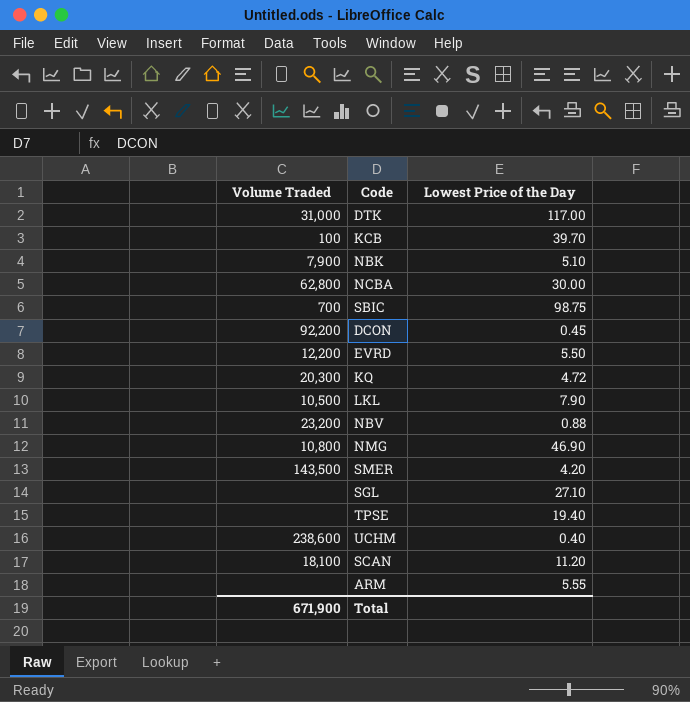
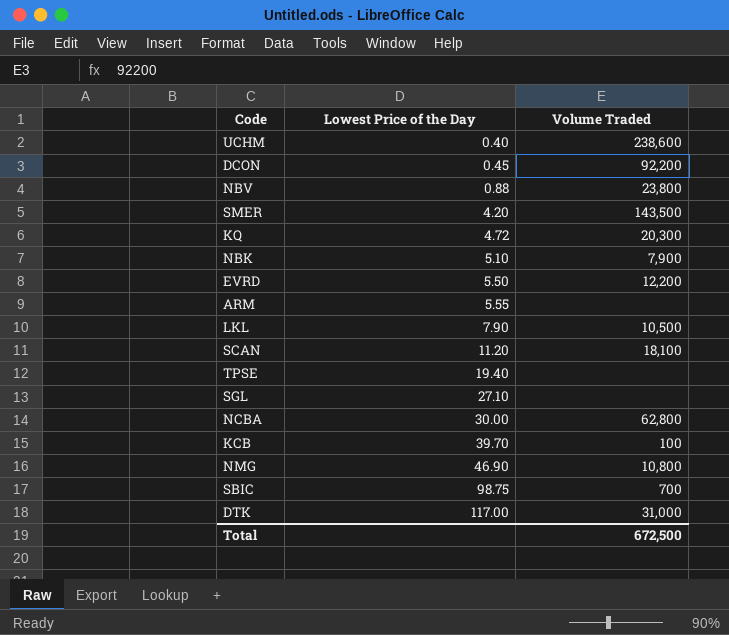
row order: none -> Lowest Price of the Day ascending
column Volume Traded | position: 1 -> 3
NBV | Volume Traded: 23,200 -> 23,800
Total | Volume Traded: 671,900 -> 672,500

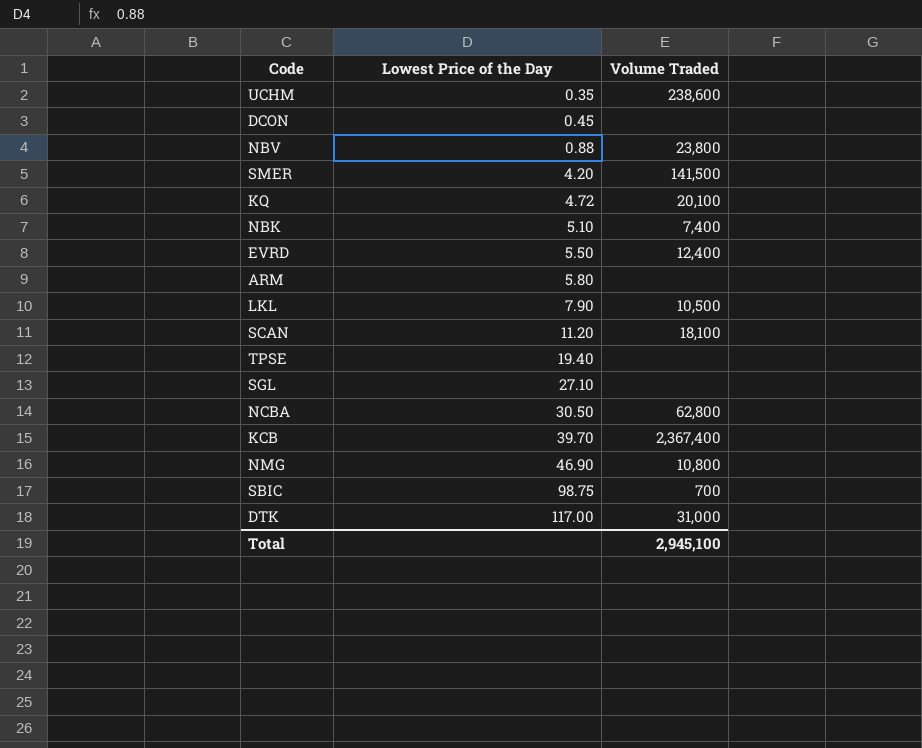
UCHM | Lowest Price of the Day: 0.40 -> 0.35
DCON | Volume Traded: 92,200 -> none
SMER | Volume Traded: 143,500 -> 141,500
KQ | Volume Traded: 20,300 -> 20,100
NBK | Volume Traded: 7,900 -> 7,400
EVRD | Volume Traded: 12,200 -> 12,400
ARM | Lowest Price of the Day: 5.55 -> 5.80
NCBA | Lowest Price of the Day: 30.00 -> 30.50
KCB | Volume Traded: 100 -> 2,367,400
Total | Volume Traded: 672,500 -> 2,945,100

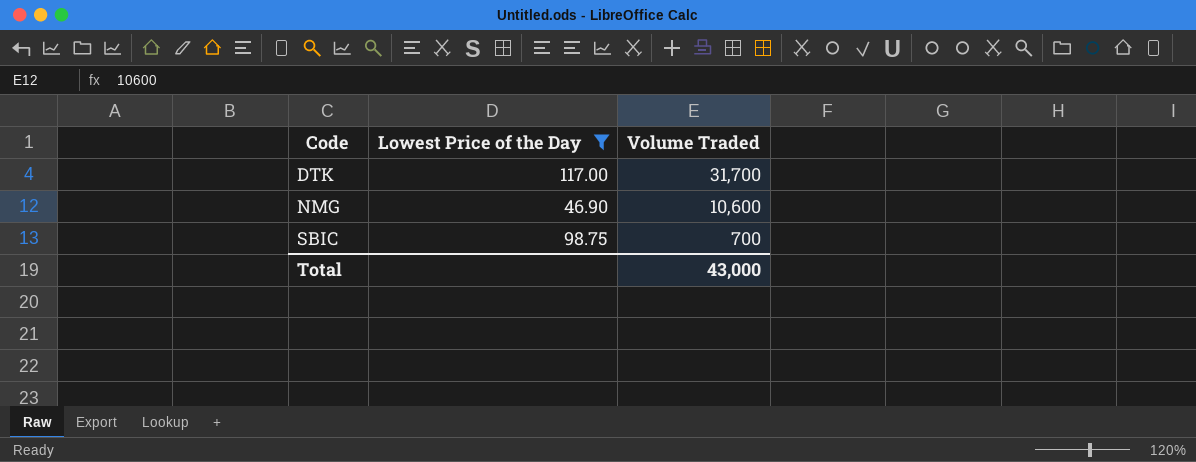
filter: none -> Lowest Price of the Day >= 46.90
row order: Lowest Price of the Day ascending -> Code ascending
DTK | Volume Traded: 31,000 -> 31,700
NMG | Volume Traded: 10,800 -> 10,600
Total | Volume Traded: 2,945,100 -> 43,000

